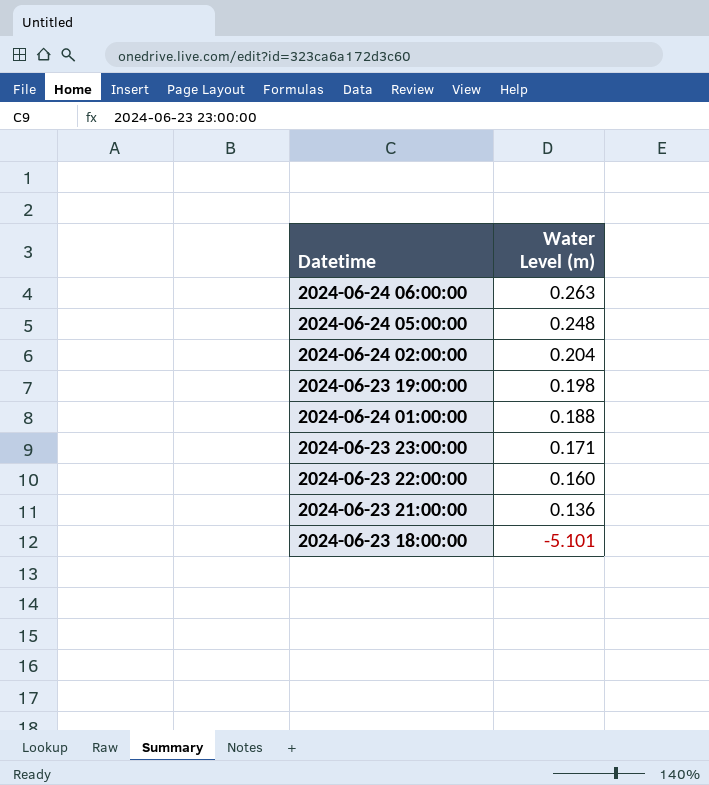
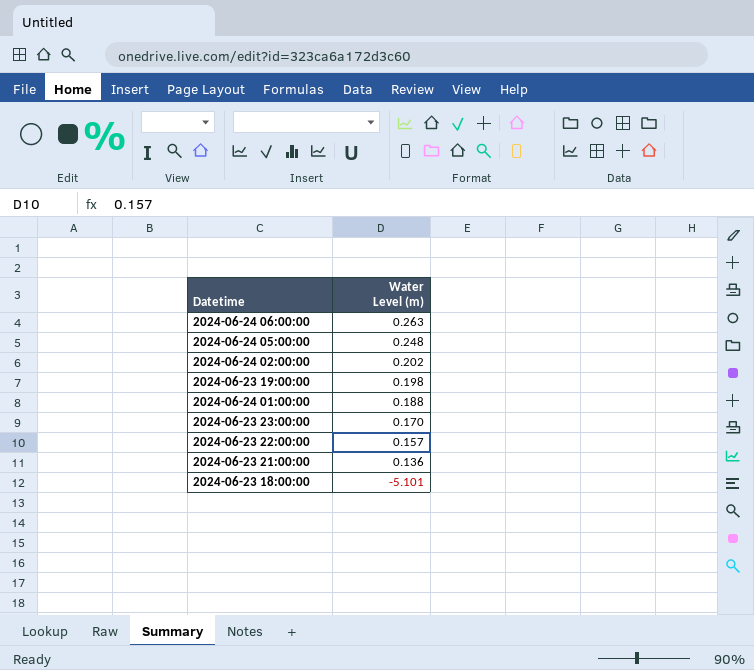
2024-06-24 02:00:00 | Water Level (m): 0.204 -> 0.202
2024-06-23 23:00:00 | Water Level (m): 0.171 -> 0.170
2024-06-23 22:00:00 | Water Level (m): 0.160 -> 0.157

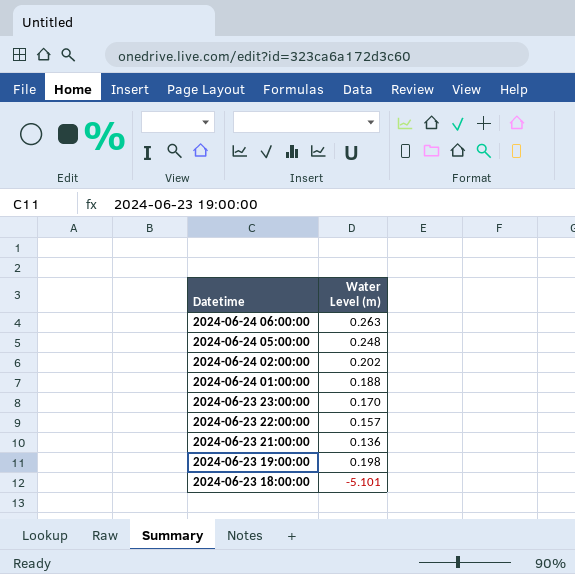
row order: Water Level (m) descending -> Datetime descending

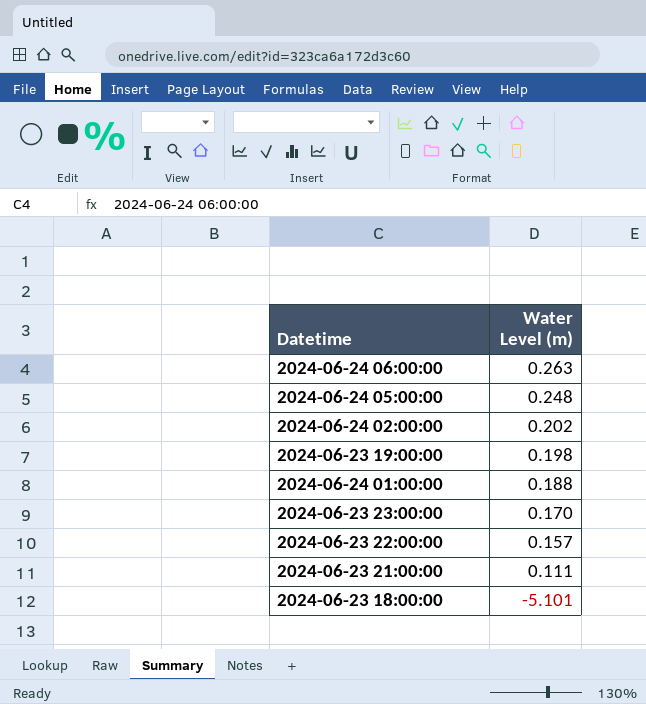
row order: Datetime descending -> Water Level (m) descending
2024-06-23 21:00:00 | Water Level (m): 0.136 -> 0.111

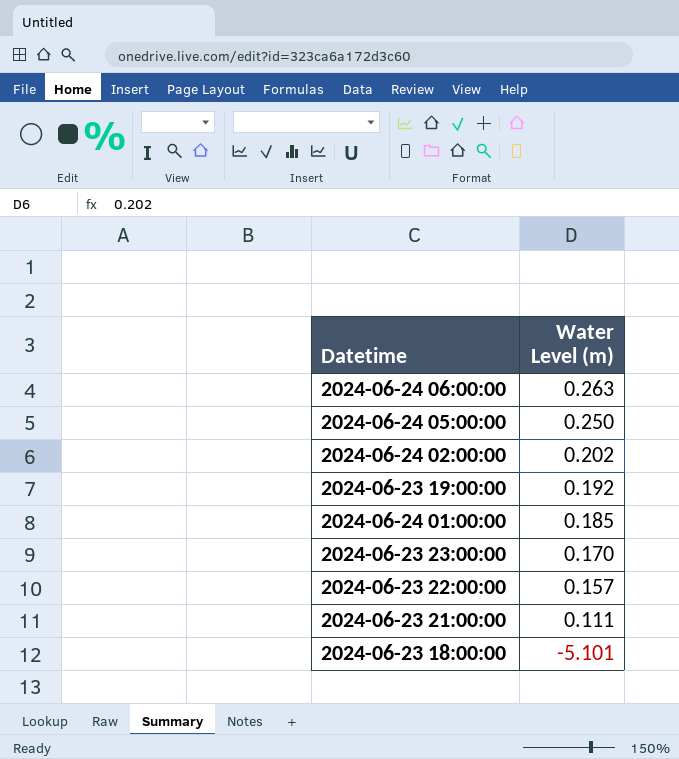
2024-06-24 05:00:00 | Water Level (m): 0.248 -> 0.250
2024-06-23 19:00:00 | Water Level (m): 0.198 -> 0.192
2024-06-24 01:00:00 | Water Level (m): 0.188 -> 0.185

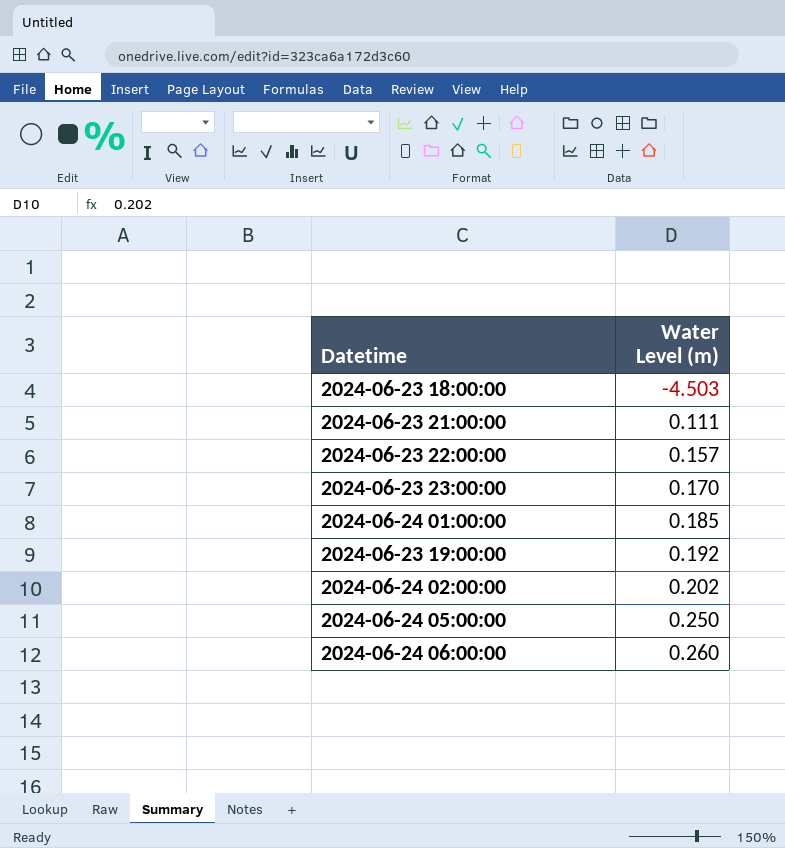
row order: Water Level (m) descending -> Water Level (m) ascending
2024-06-23 18:00:00 | Water Level (m): -5.101 -> -4.503
2024-06-24 06:00:00 | Water Level (m): 0.263 -> 0.260

